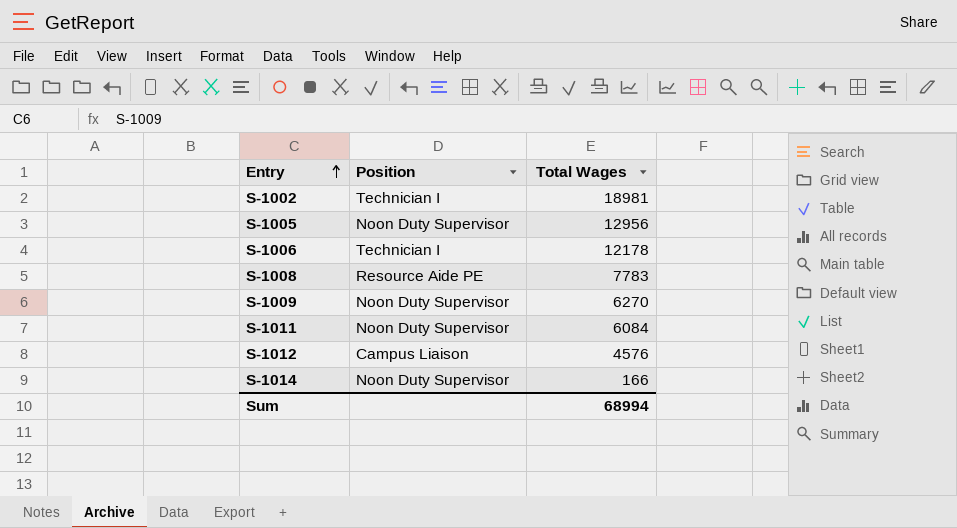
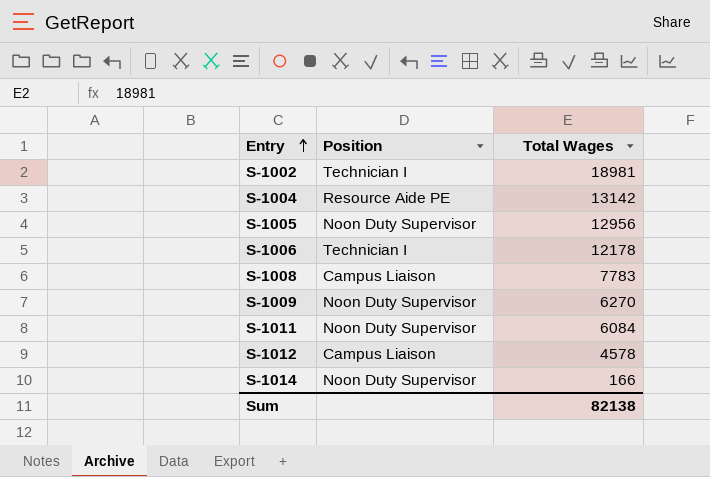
row S-1004: none -> Resource Aide PE | 13142
S-1008 | Position: Resource Aide PE -> Campus Liaison
S-1012 | Total Wages: 4576 -> 4578
Sum | Total Wages: 68994 -> 82138

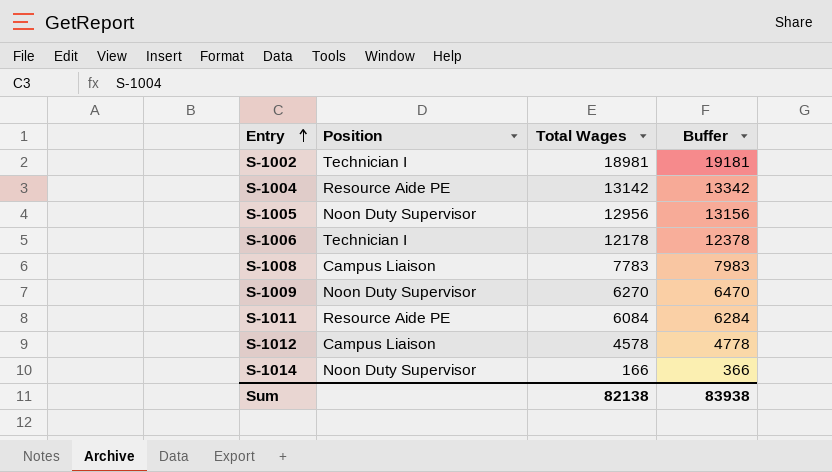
column Buffer | formula: none -> [Total Wages] + 200
S-1011 | Position: Noon Duty Supervisor -> Resource Aide PE

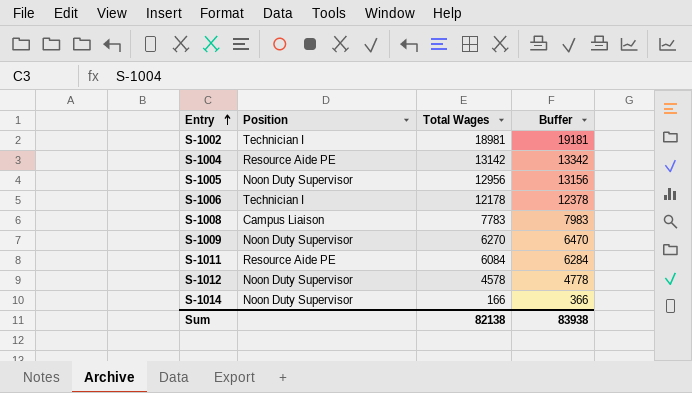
S-1012 | Position: Campus Liaison -> Noon Duty Supervisor

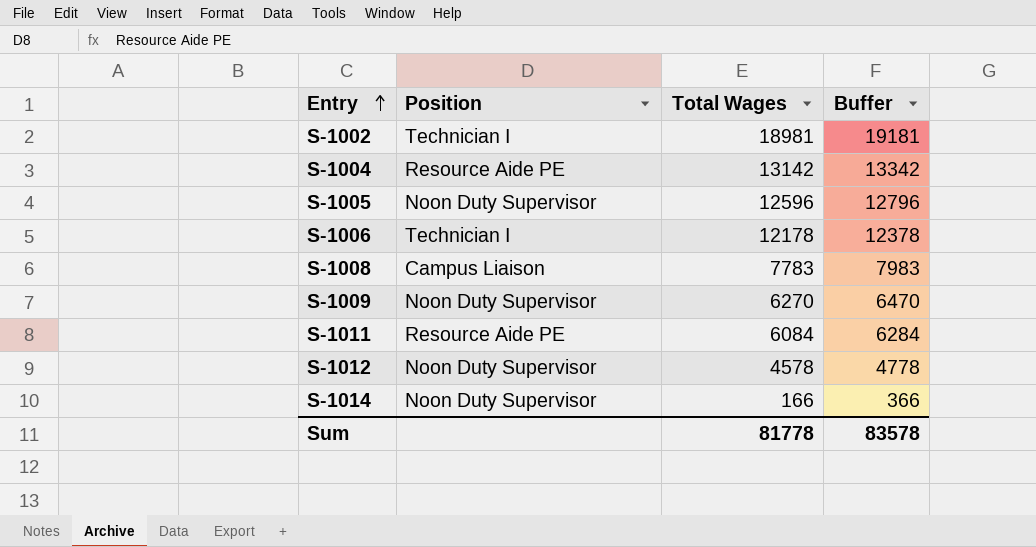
S-1005 | Total Wages: 12956 -> 12596
S-1005 | Buffer: 13156 -> 12796
Sum | Total Wages: 82138 -> 81778
Sum | Buffer: 83938 -> 83578

